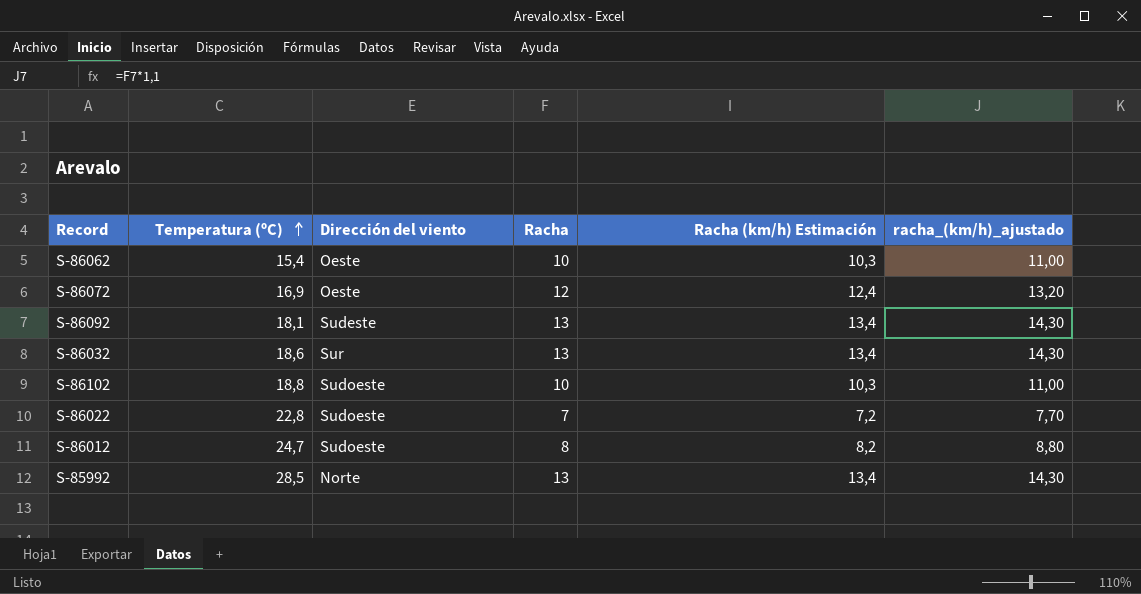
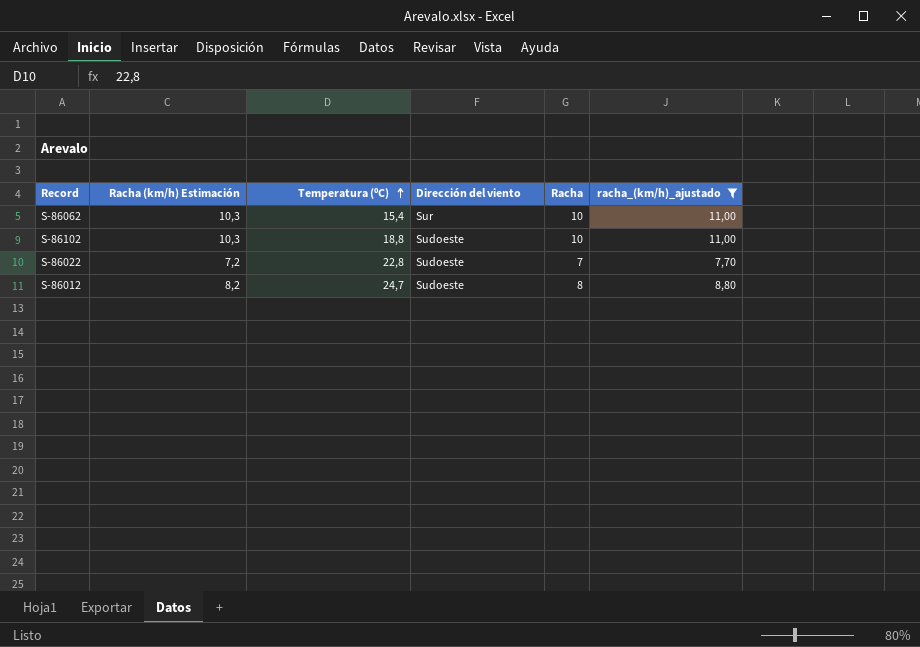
filter: none -> racha_(km/h)_ajustado <= 11,00
column Racha (km/h) Estimación | position: 5 -> 2
S-86062 | Dirección del viento: Oeste -> Sur

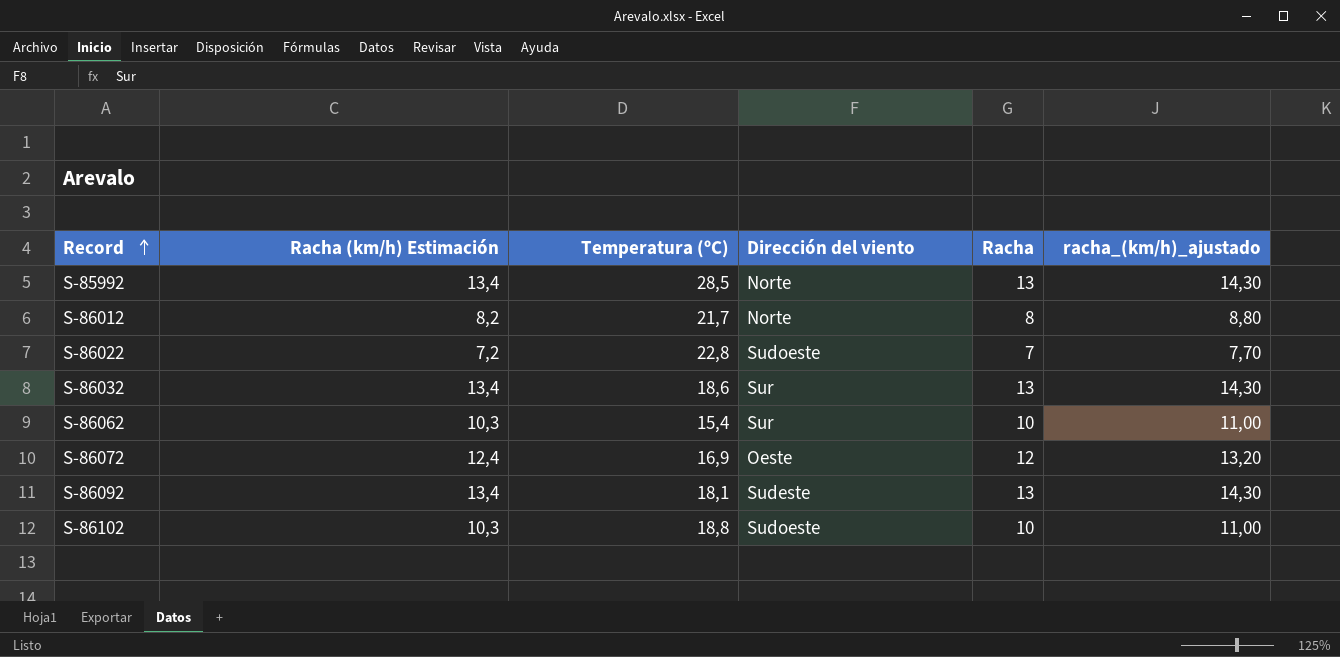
filter: racha_(km/h)_ajustado <= 11,00 -> none
row order: Temperatura (ºC) ascending -> Record ascending
S-86012 | Temperatura (ºC): 24,7 -> 21,7
S-86012 | Dirección del viento: Sudoeste -> Norte

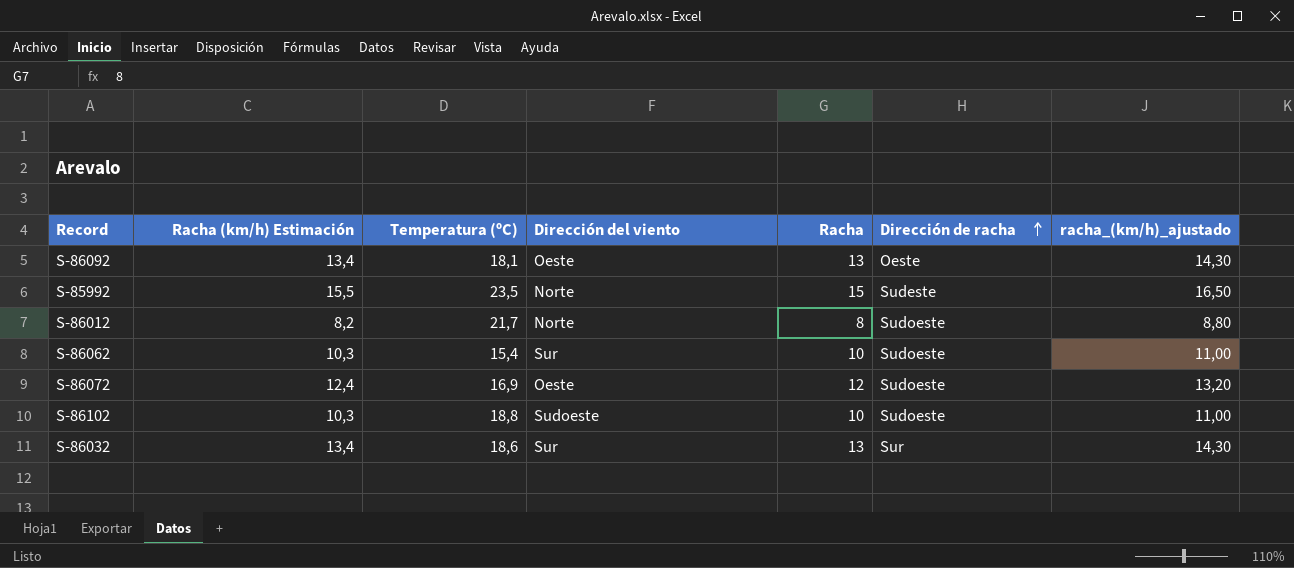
row order: Record ascending -> Dirección de racha ascending
column Dirección de racha | position: none -> 6
row S-86022: 7,2 | 22,8 | Sudoeste | 7 | 7,70 -> none
S-86092 | Dirección del viento: Sudeste -> Oeste
S-85992 | Racha (km/h) Estimación: 13,4 -> 15,5
S-85992 | Temperatura (ºC): 28,5 -> 23,5
S-85992 | Racha: 13 -> 15
S-85992 | racha_(km/h)_ajustado: 14,30 -> 16,50

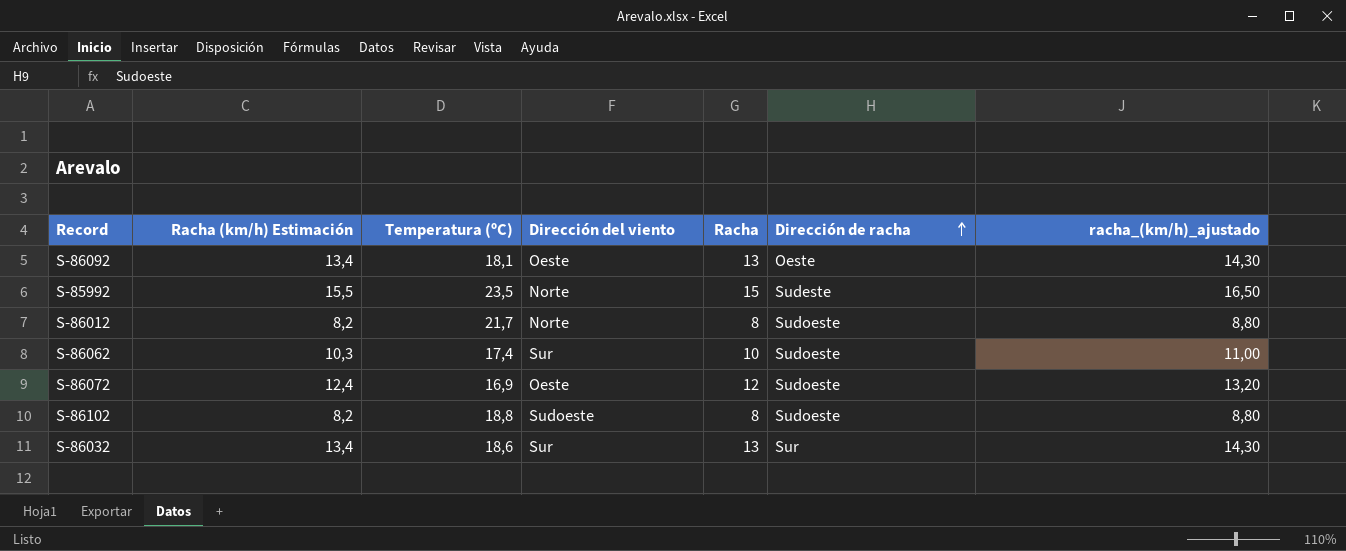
S-86062 | Temperatura (ºC): 15,4 -> 17,4
S-86102 | Racha (km/h) Estimación: 10,3 -> 8,2
S-86102 | Racha: 10 -> 8
S-86102 | racha_(km/h)_ajustado: 11,00 -> 8,80

